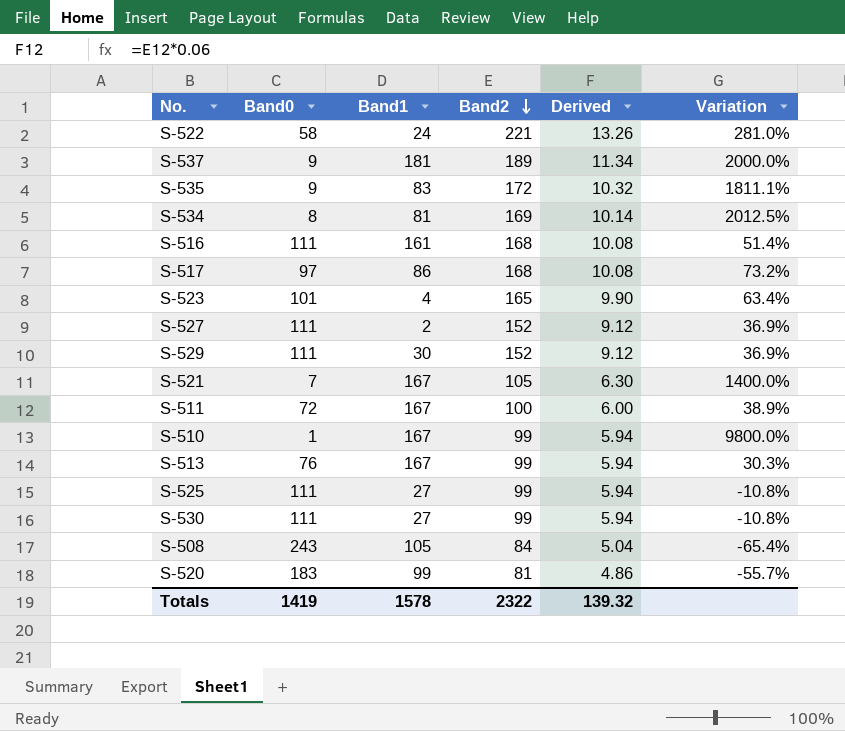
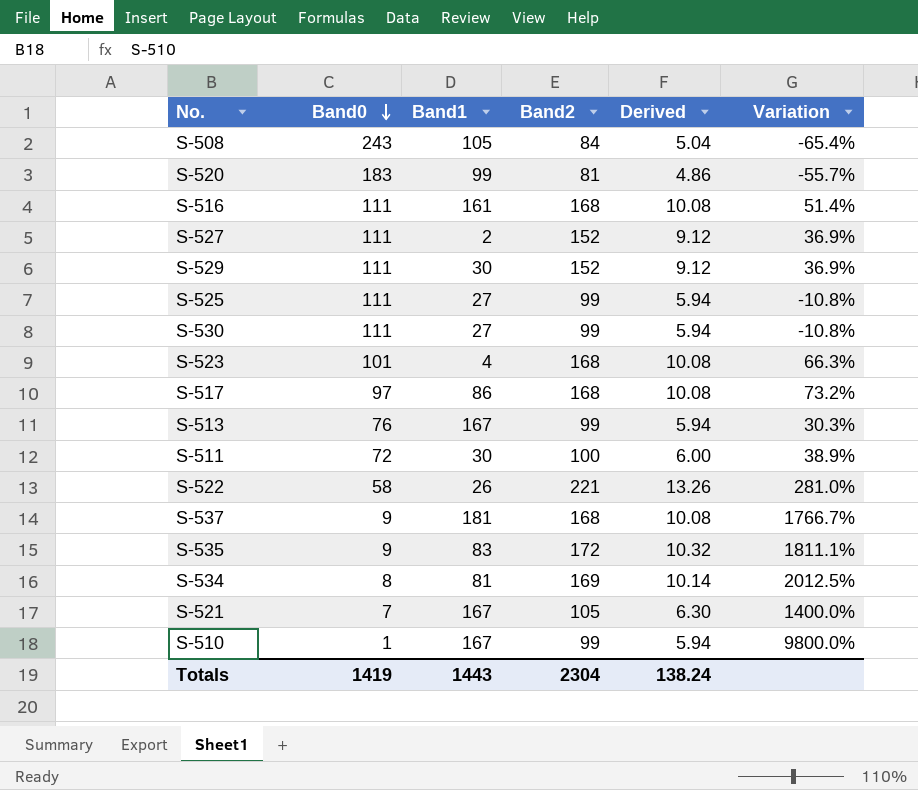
row order: Band2 descending -> Band0 descending
S-523 | Band2: 165 -> 168
S-523 | Derived: 9.90 -> 10.08
S-523 | Variation: 63.4% -> 66.3%
S-511 | Band1: 167 -> 30
S-522 | Band1: 24 -> 26
S-537 | Band2: 189 -> 168
S-537 | Derived: 11.34 -> 10.08
S-537 | Variation: 2000.0% -> 1766.7%
Totals | Band1: 1578 -> 1443
Totals | Band2: 2322 -> 2304
Totals | Derived: 139.32 -> 138.24

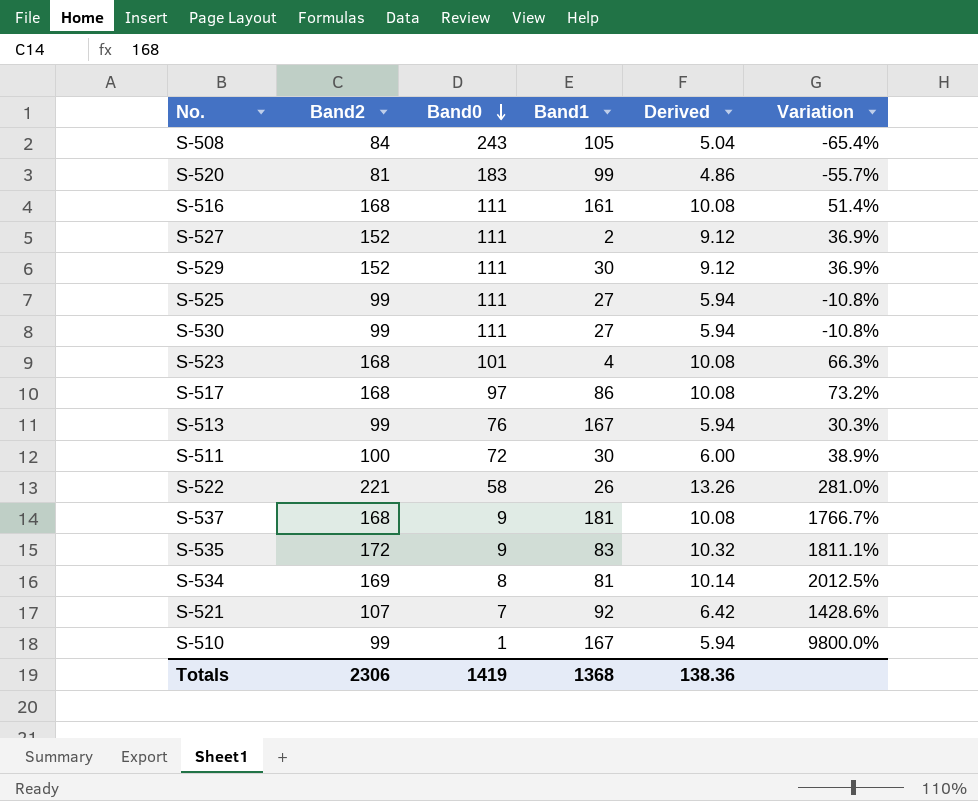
column Band2 | position: 4 -> 2
S-521 | Band2: 105 -> 107
S-521 | Band1: 167 -> 92
S-521 | Derived: 6.30 -> 6.42
S-521 | Variation: 1400.0% -> 1428.6%
Totals | Band2: 2304 -> 2306
Totals | Band1: 1443 -> 1368
Totals | Derived: 138.24 -> 138.36

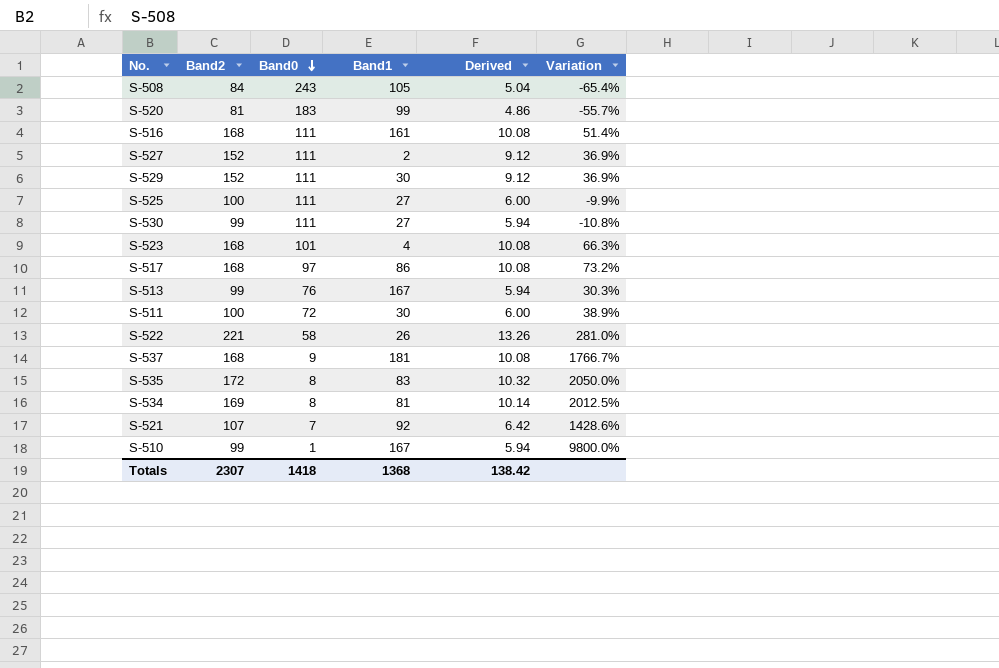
S-525 | Band2: 99 -> 100
S-525 | Derived: 5.94 -> 6.00
S-525 | Variation: -10.8% -> -9.9%
S-535 | Band0: 9 -> 8
S-535 | Variation: 1811.1% -> 2050.0%
Totals | Band2: 2306 -> 2307
Totals | Band0: 1419 -> 1418
Totals | Derived: 138.36 -> 138.42

